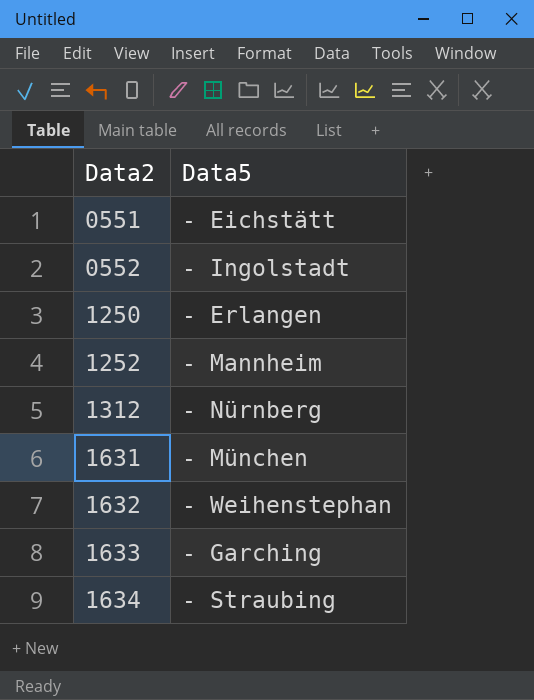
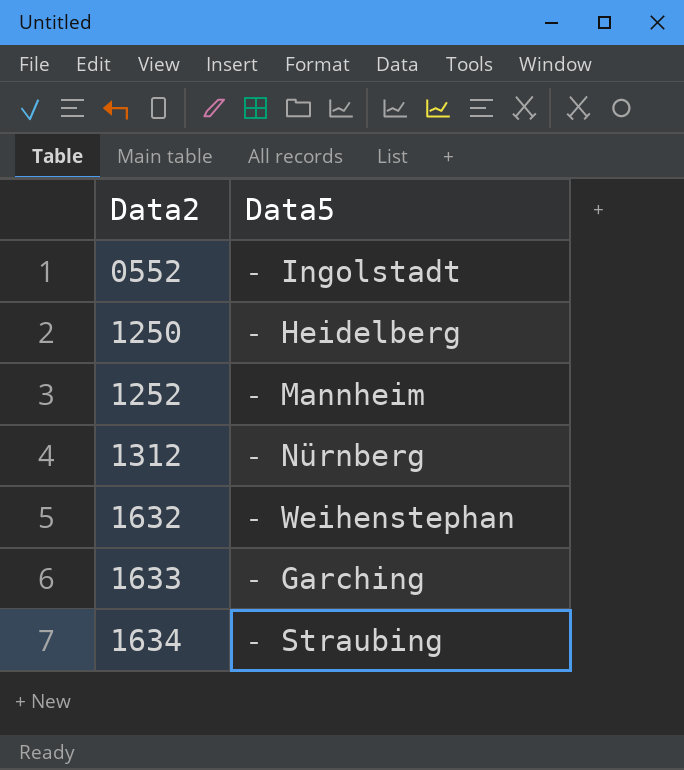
row 0551: - Eichstätt -> none
row 1631: - München -> none
1250 | Data5: - Erlangen -> - Heidelberg

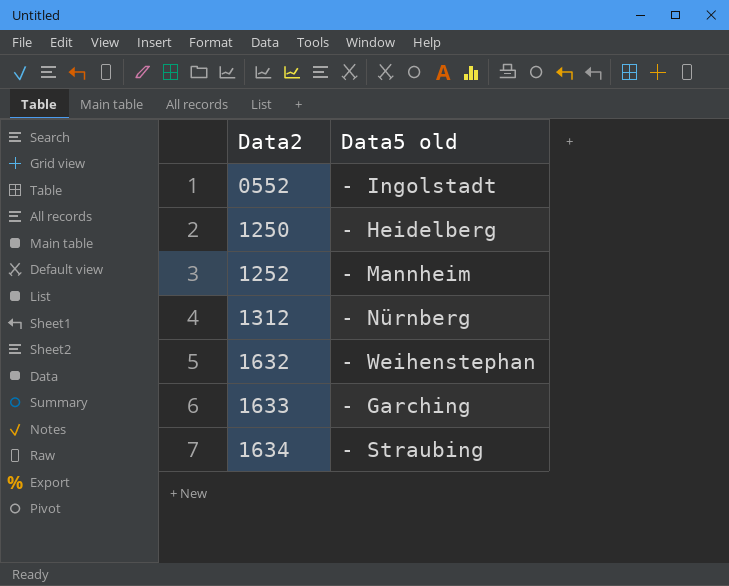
column name: Data5 -> Data5 old

